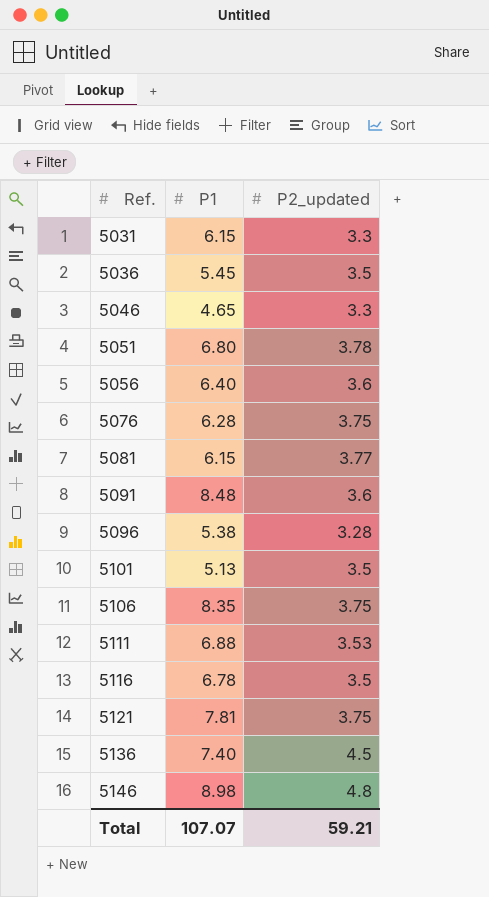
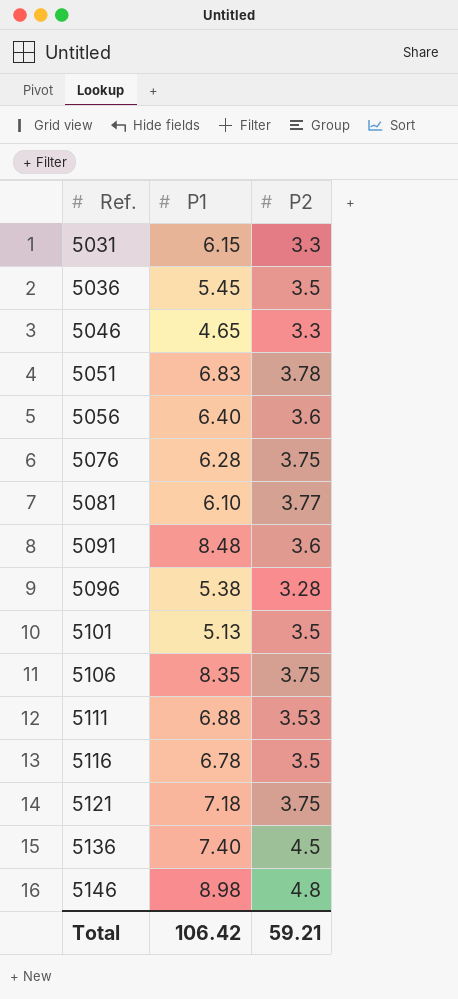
column name: P2_updated -> P2
5051 | P1: 6.80 -> 6.83
5081 | P1: 6.15 -> 6.10
5121 | P1: 7.81 -> 7.18
Total | P1: 107.07 -> 106.42

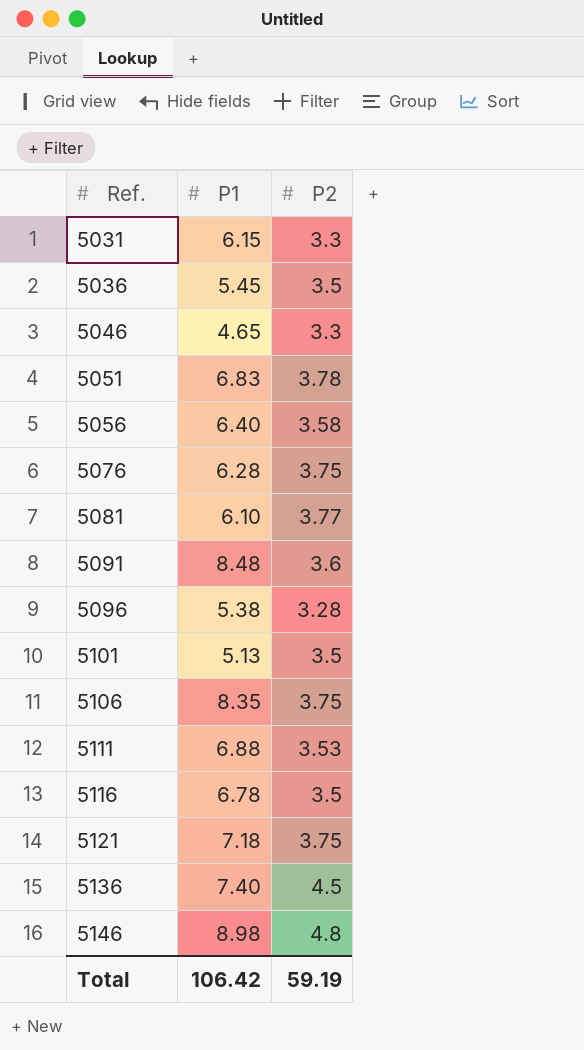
5056 | P2: 3.6 -> 3.58
Total | P2: 59.21 -> 59.19

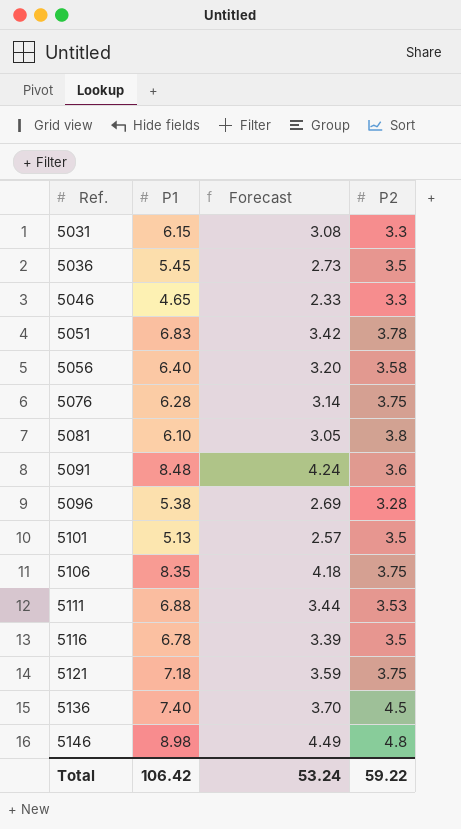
column Forecast | formula: none -> [P1] * 0.5
5081 | P2: 3.77 -> 3.8
Total | P2: 59.19 -> 59.22

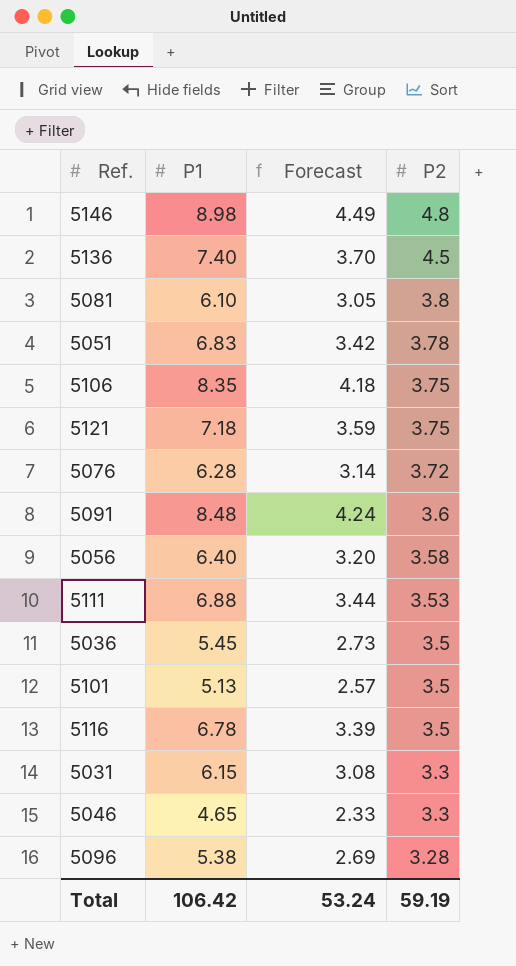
row order: Ref. ascending -> P2 descending
5076 | P2: 3.75 -> 3.72
Total | P2: 59.22 -> 59.19

